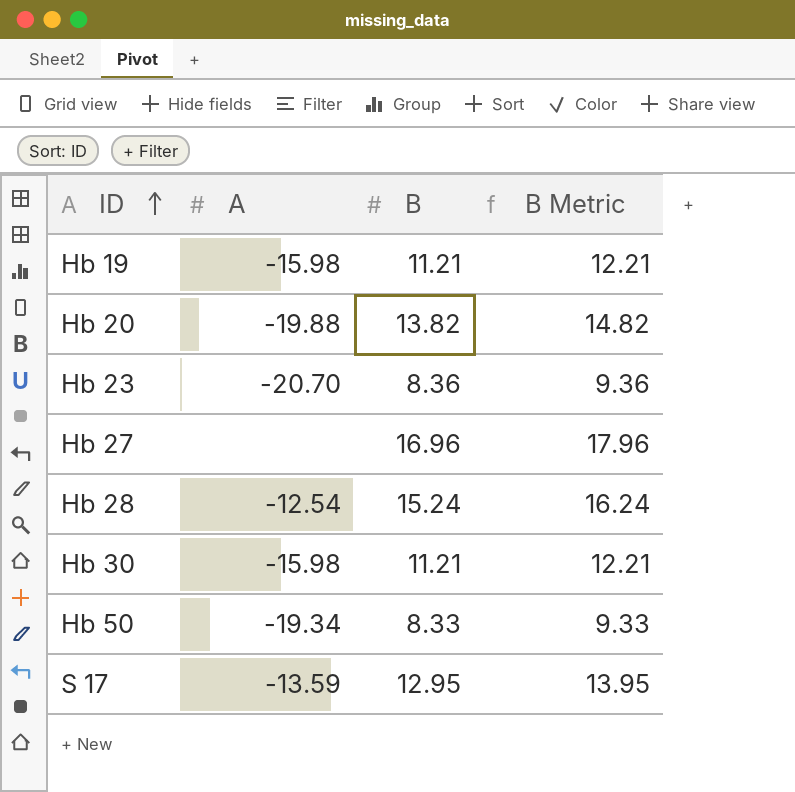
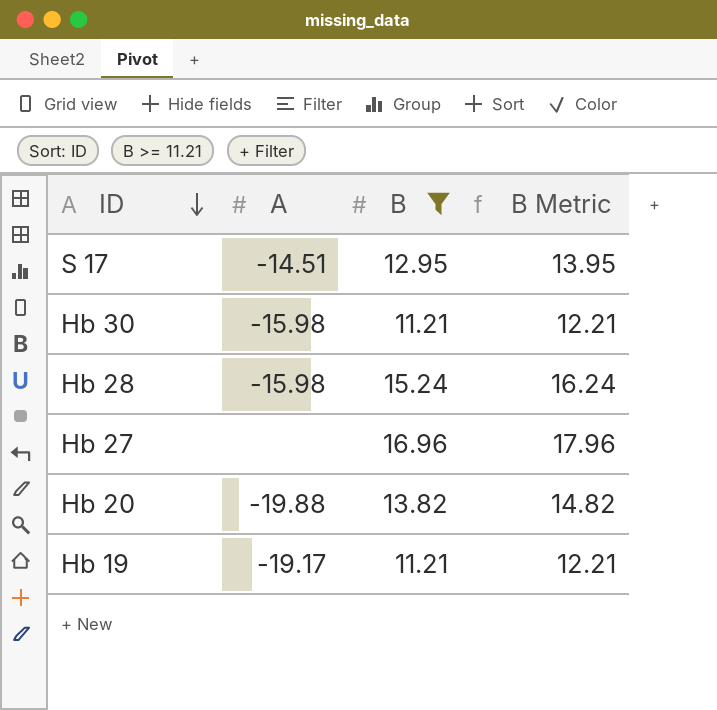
filter: none -> B >= 11.21
row order: ID ascending -> ID descending
S 17 | A: -13.59 -> -14.51
Hb 28 | A: -12.54 -> -15.98
Hb 19 | A: -15.98 -> -19.17

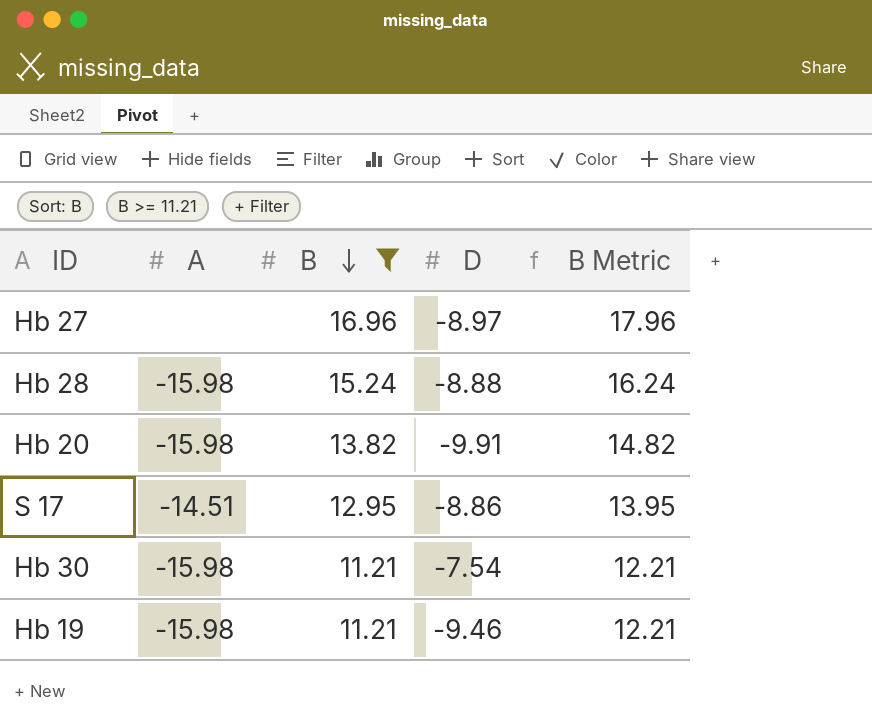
row order: ID descending -> B descending
column D | position: none -> 4
Hb 20 | A: -19.88 -> -15.98
Hb 19 | A: -19.17 -> -15.98

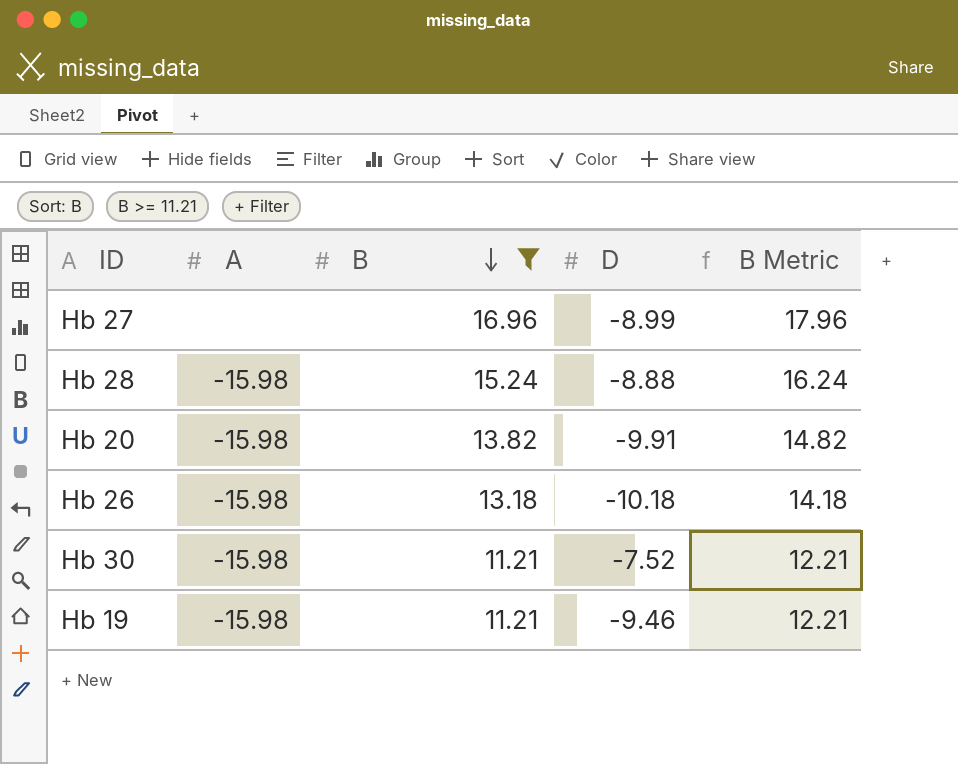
row S 17: -14.51 | 12.95 | -8.86 | 13.95 -> none
Hb 27 | D: -8.97 -> -8.99
row Hb 26: none -> -15.98 | 13.18 | -10.18 | 14.18
Hb 30 | D: -7.54 -> -7.52

